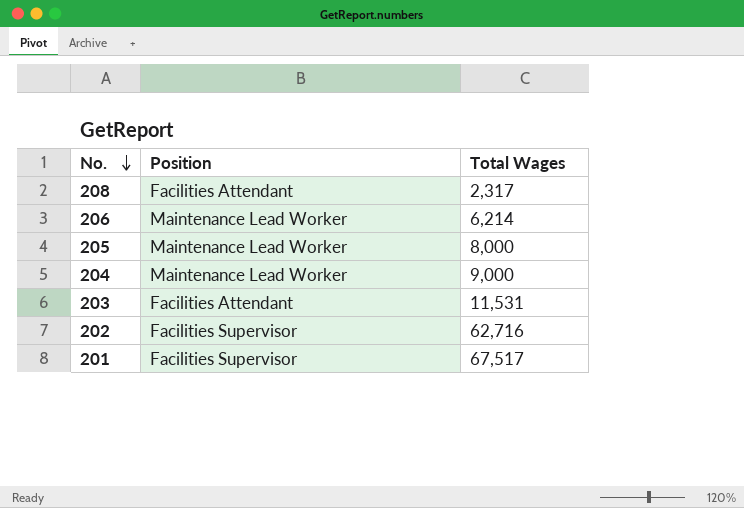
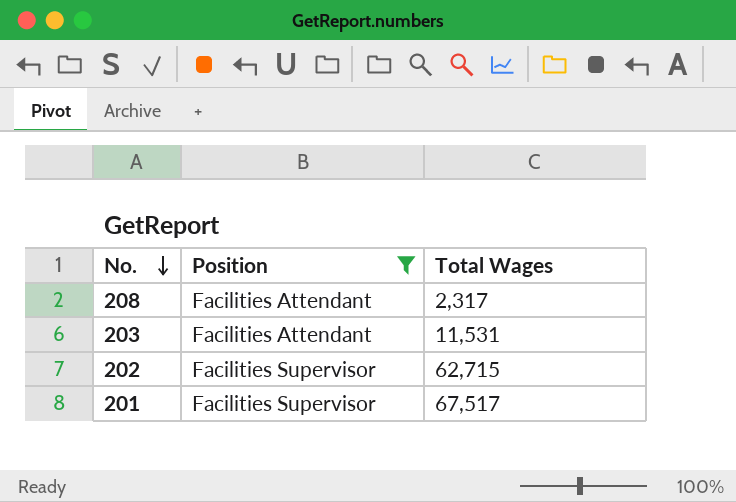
filter: none -> Position != Maintenance Lead Worker
202 | Total Wages: 62,716 -> 62,715

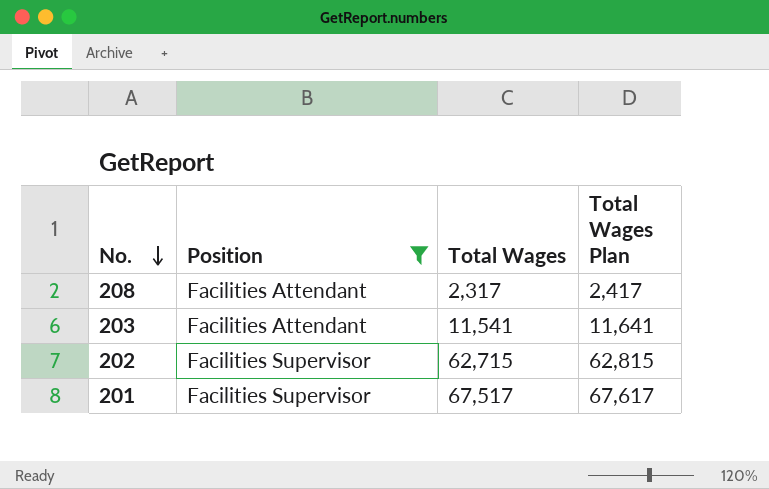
column Total Wages Plan | formula: none -> [Total Wages] + 100
203 | Total Wages: 11,531 -> 11,541

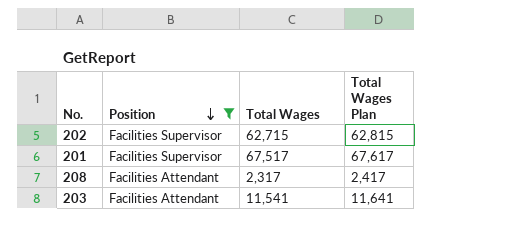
row order: No. descending -> Position descending

